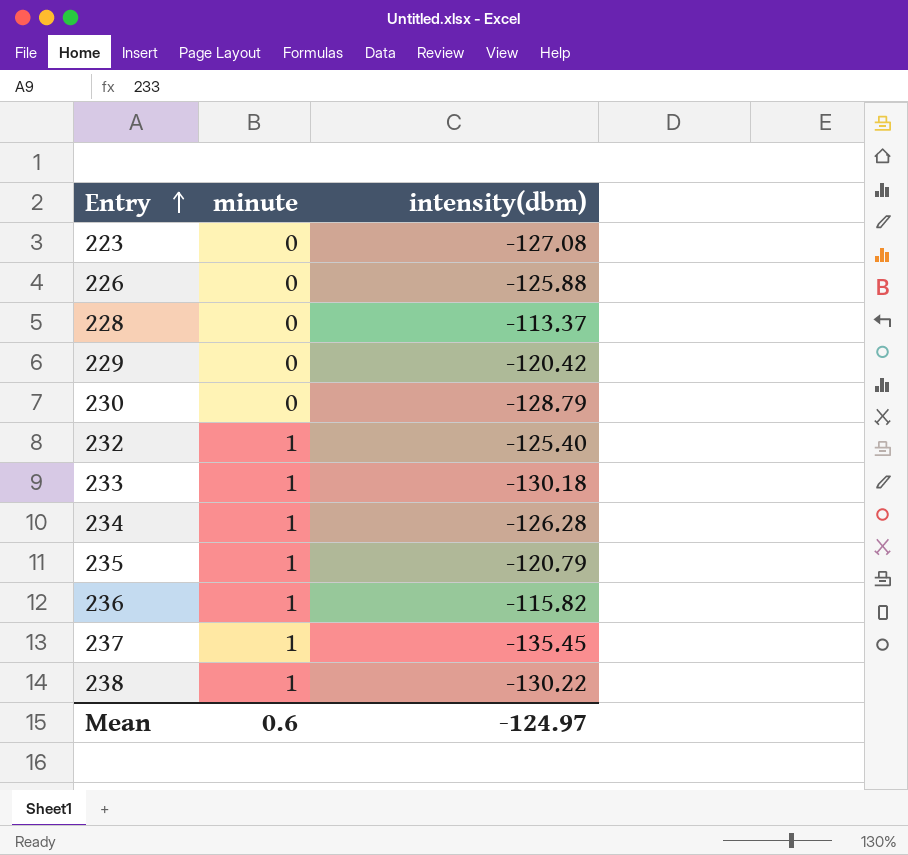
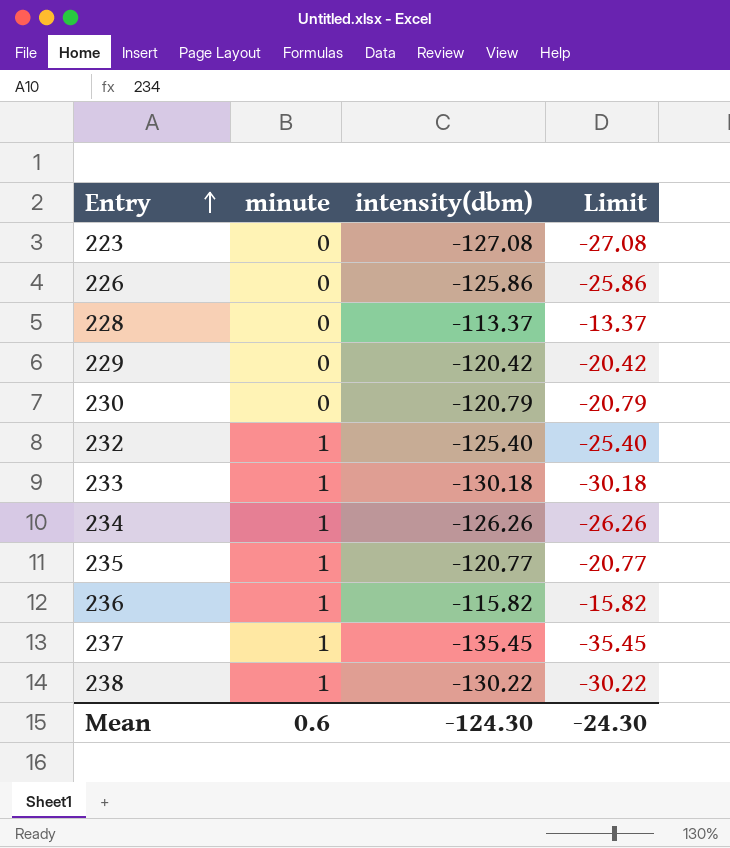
column Limit | formula: none -> [intensity(dbm)] + 100
226 | intensity(dbm): -125.88 -> -125.86
230 | intensity(dbm): -128.79 -> -120.79
234 | intensity(dbm): -126.28 -> -126.26
235 | intensity(dbm): -120.79 -> -120.77
Mean | intensity(dbm): -124.97 -> -124.30

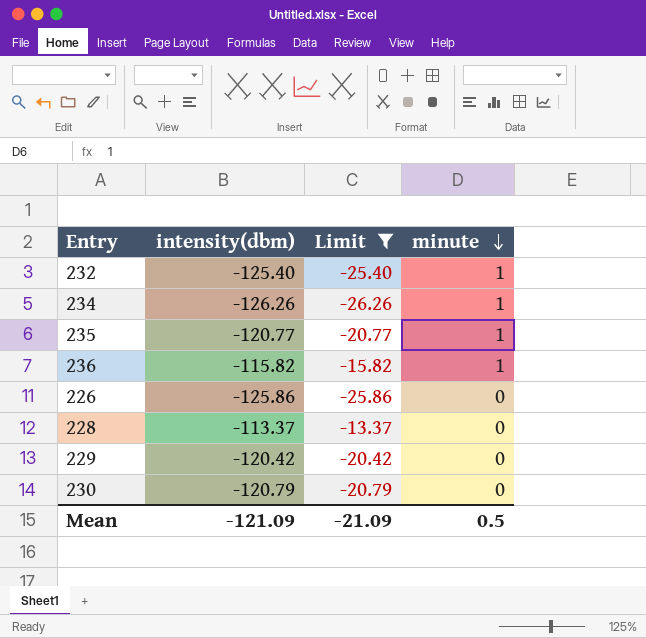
filter: none -> Limit >= -26.26
row order: Entry ascending -> minute descending
column minute | position: 2 -> 4
Mean | intensity(dbm): -124.30 -> -121.09
Mean | Limit: -24.30 -> -21.09
Mean | minute: 0.6 -> 0.5

